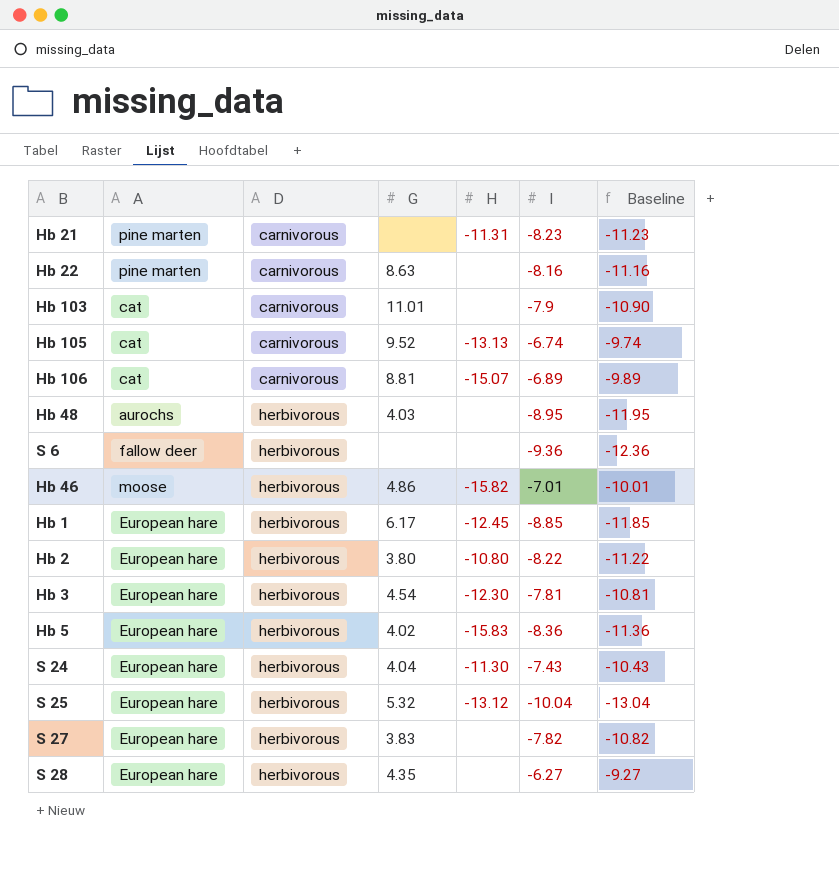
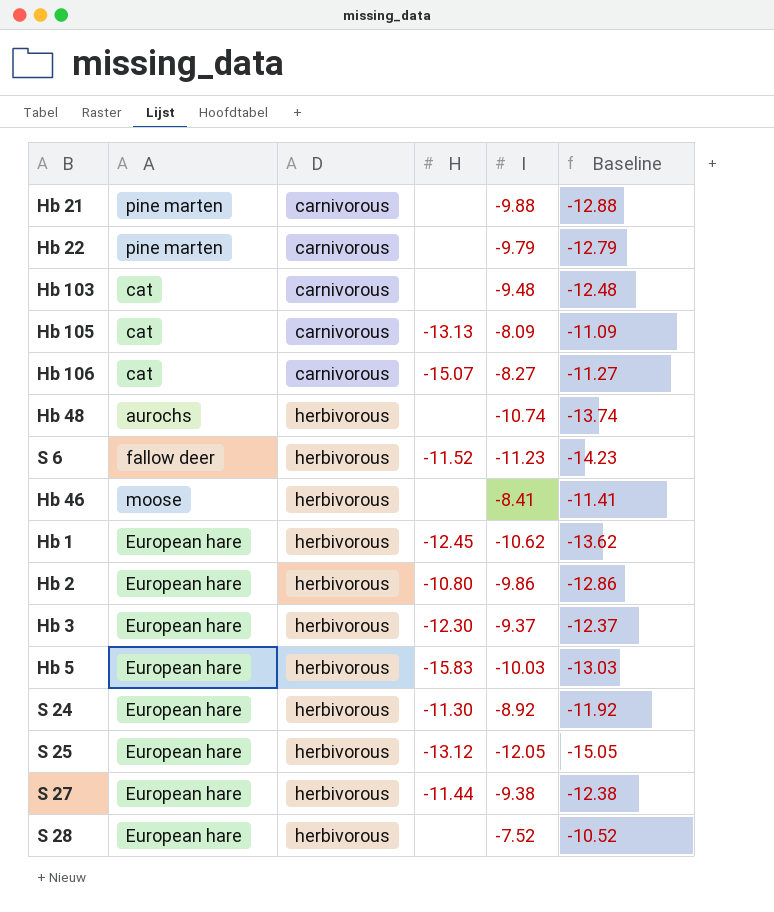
column G | position: 4 -> none
Hb 21 | H: -11.31 -> none
Hb 21 | I: -8.23 -> -9.88
Hb 21 | Baseline: -11.23 -> -12.88
Hb 22 | I: -8.16 -> -9.79
Hb 22 | Baseline: -11.16 -> -12.79
Hb 103 | I: -7.9 -> -9.48
Hb 103 | Baseline: -10.90 -> -12.48
Hb 105 | I: -6.74 -> -8.09
Hb 105 | Baseline: -9.74 -> -11.09
Hb 106 | I: -6.89 -> -8.27
Hb 106 | Baseline: -9.89 -> -11.27
Hb 48 | I: -8.95 -> -10.74
Hb 48 | Baseline: -11.95 -> -13.74
S 6 | H: none -> -11.52
S 6 | I: -9.36 -> -11.23
S 6 | Baseline: -12.36 -> -14.23
Hb 46 | H: -15.82 -> none
Hb 46 | I: -7.01 -> -8.41
Hb 46 | Baseline: -10.01 -> -11.41
Hb 1 | I: -8.85 -> -10.62
Hb 1 | Baseline: -11.85 -> -13.62
Hb 2 | I: -8.22 -> -9.86
Hb 2 | Baseline: -11.22 -> -12.86
Hb 3 | I: -7.81 -> -9.37
Hb 3 | Baseline: -10.81 -> -12.37
Hb 5 | I: -8.36 -> -10.03
Hb 5 | Baseline: -11.36 -> -13.03
S 24 | I: -7.43 -> -8.92
S 24 | Baseline: -10.43 -> -11.92
S 25 | I: -10.04 -> -12.05
S 25 | Baseline: -13.04 -> -15.05
S 27 | H: none -> -11.44
S 27 | I: -7.82 -> -9.38
S 27 | Baseline: -10.82 -> -12.38
S 28 | I: -6.27 -> -7.52
S 28 | Baseline: -9.27 -> -10.52

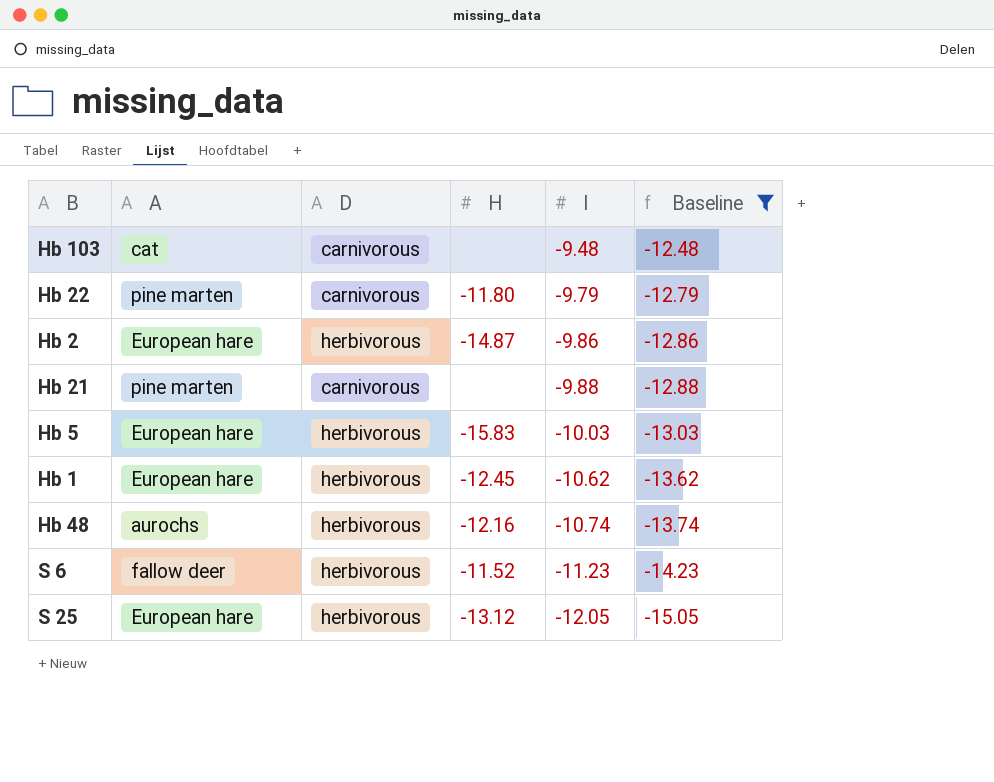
filter: none -> Baseline <= -12.48
row order: D ascending -> I descending
Hb 22 | H: none -> -11.80
Hb 2 | H: -10.80 -> -14.87
Hb 48 | H: none -> -12.16

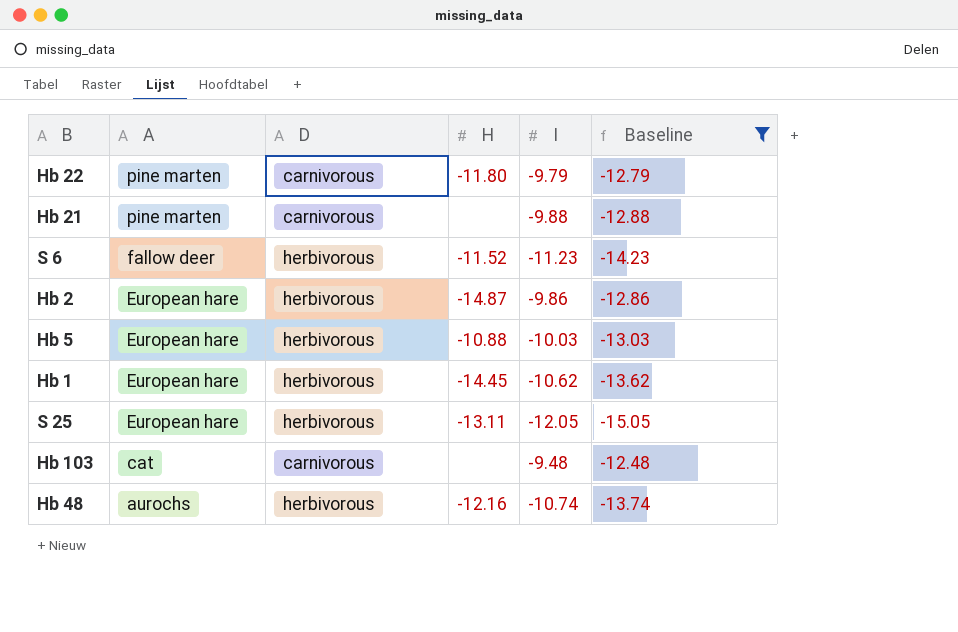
row order: I descending -> A descending
Hb 5 | H: -15.83 -> -10.88
Hb 1 | H: -12.45 -> -14.45
S 25 | H: -13.12 -> -13.11

